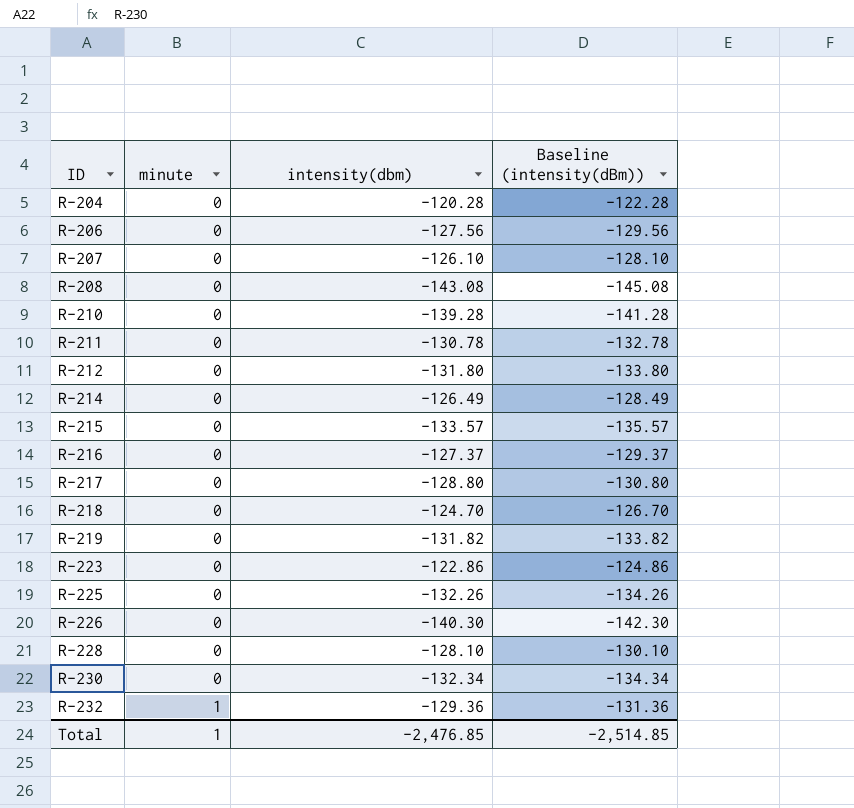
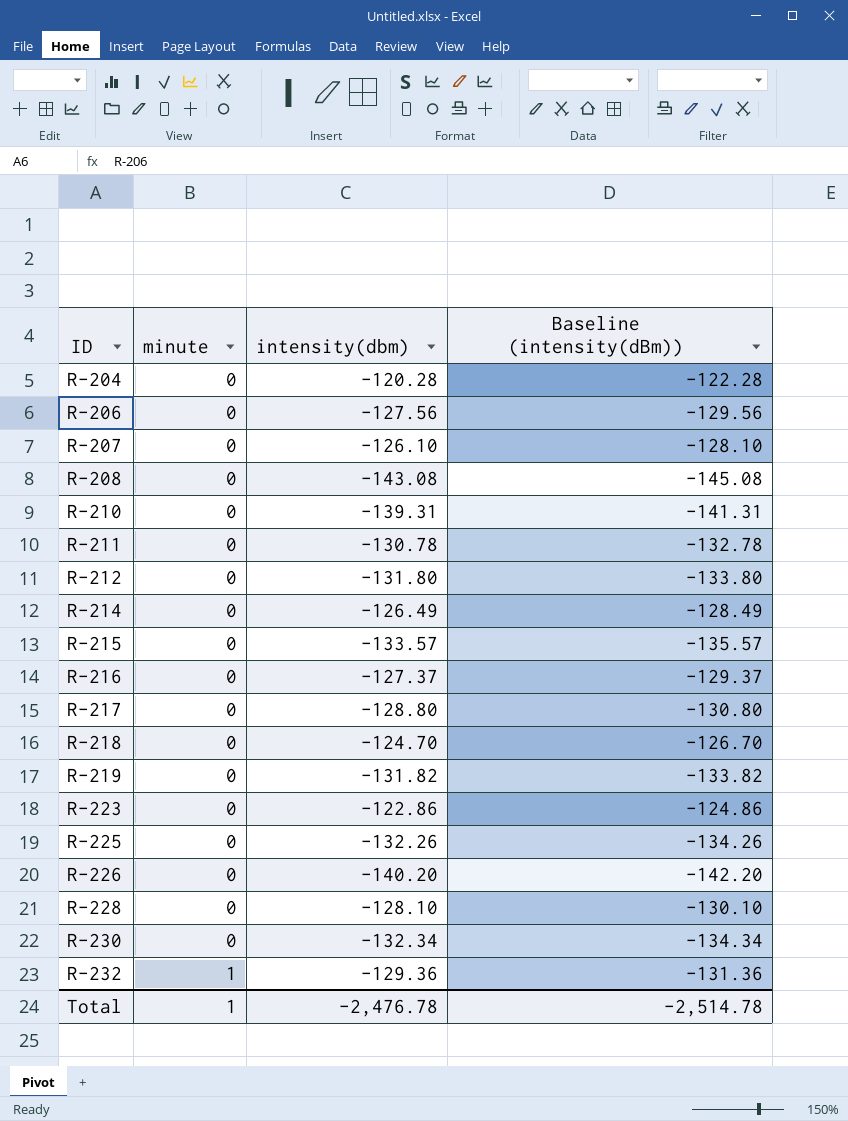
R-210 | intensity(dbm): -139.28 -> -139.31
R-210 | Baseline (intensity(dBm)): -141.28 -> -141.31
R-226 | intensity(dbm): -140.30 -> -140.20
R-226 | Baseline (intensity(dBm)): -142.30 -> -142.20
Total | intensity(dbm): -2,476.85 -> -2,476.78
Total | Baseline (intensity(dBm)): -2,514.85 -> -2,514.78

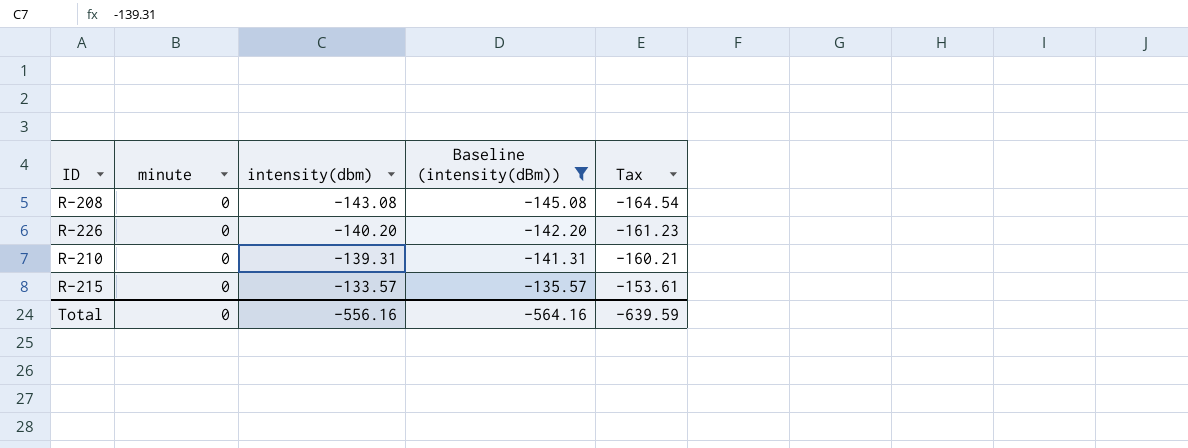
filter: none -> Baseline (intensity(dBm)) <= -135.57
row order: ID ascending -> intensity(dbm) ascending
column Tax | formula: none -> [intensity(dbm)] * 1.15
Total | minute: 1 -> 0
Total | intensity(dbm): -2,476.78 -> -556.16
Total | Baseline (intensity(dBm)): -2,514.78 -> -564.16

